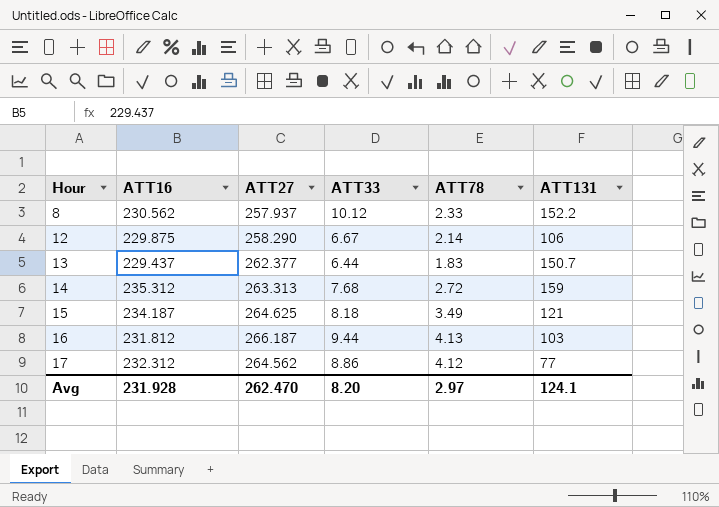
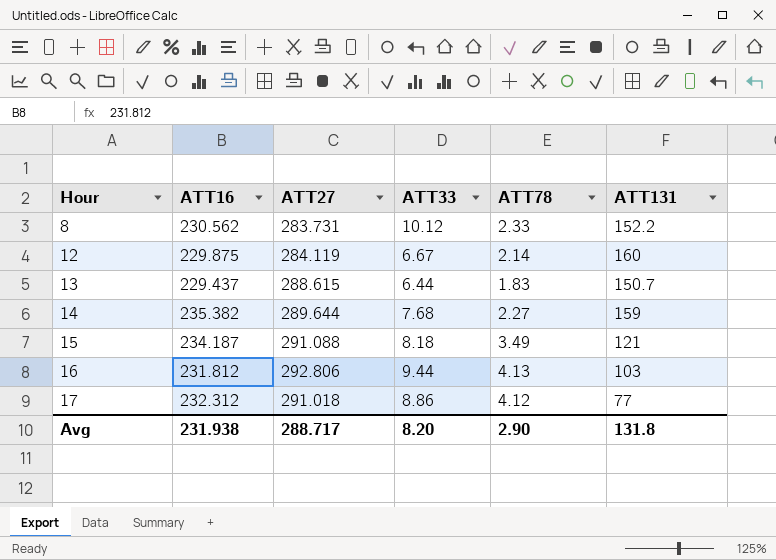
8 | ATT27: 257.937 -> 283.731
12 | ATT27: 258.290 -> 284.119
12 | ATT131: 106 -> 160
13 | ATT27: 262.377 -> 288.615
14 | ATT16: 235.312 -> 235.382
14 | ATT27: 263.313 -> 289.644
14 | ATT78: 2.72 -> 2.27
15 | ATT27: 264.625 -> 291.088
16 | ATT27: 266.187 -> 292.806
17 | ATT27: 264.562 -> 291.018
Avg | ATT16: 231.928 -> 231.938
Avg | ATT27: 262.470 -> 288.717
Avg | ATT78: 2.97 -> 2.90
Avg | ATT131: 124.1 -> 131.8

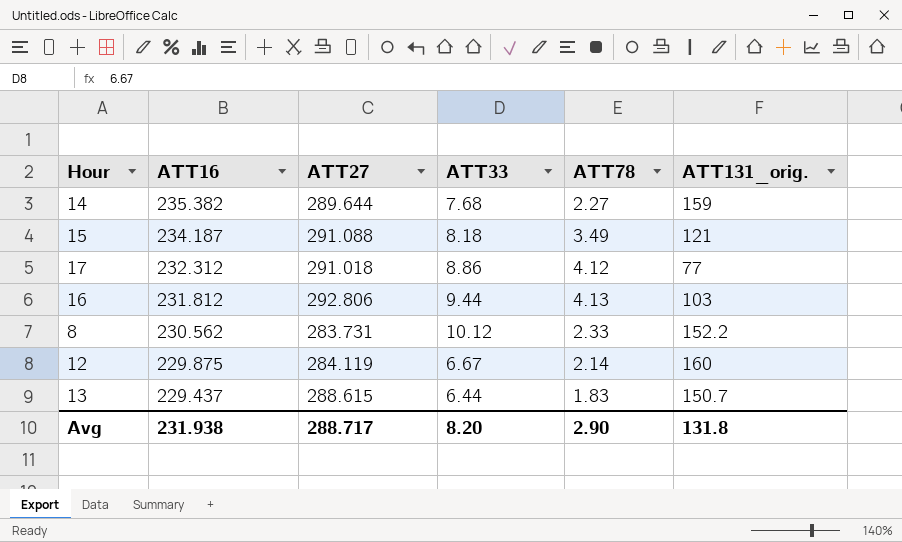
row order: Hour ascending -> ATT16 descending
column name: ATT131 -> ATT131_orig.

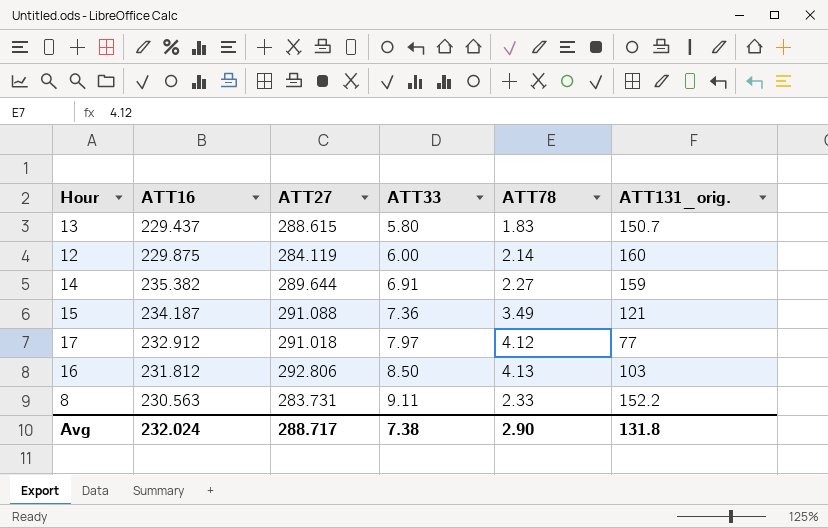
row order: ATT16 descending -> ATT33 ascending
13 | ATT33: 6.44 -> 5.80
12 | ATT33: 6.67 -> 6.00
14 | ATT33: 7.68 -> 6.91
15 | ATT33: 8.18 -> 7.36
17 | ATT16: 232.312 -> 232.912
17 | ATT33: 8.86 -> 7.97
16 | ATT33: 9.44 -> 8.50
8 | ATT16: 230.562 -> 230.563
8 | ATT33: 10.12 -> 9.11
Avg | ATT16: 231.938 -> 232.024
Avg | ATT33: 8.20 -> 7.38

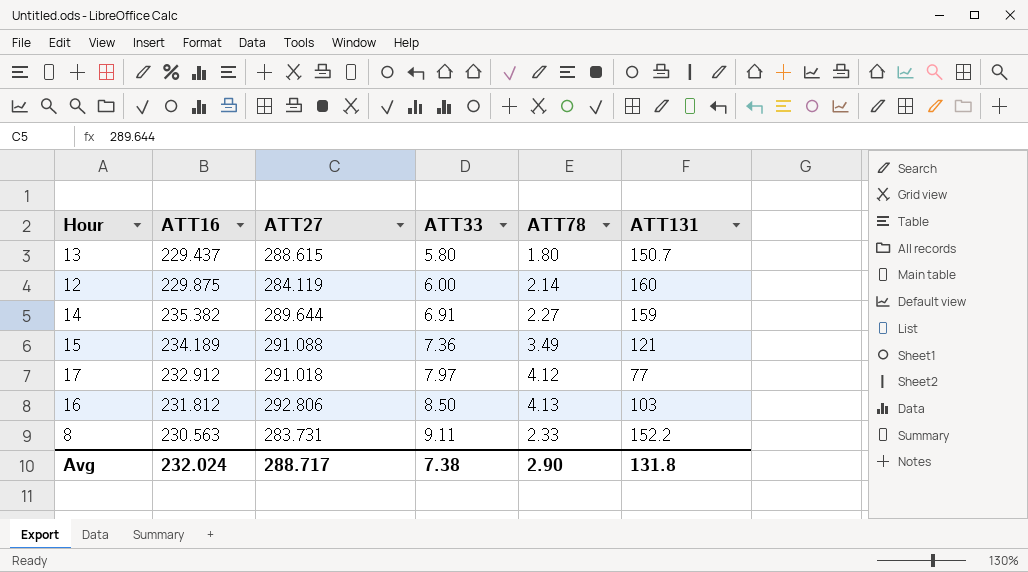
column name: ATT131_orig. -> ATT131
13 | ATT78: 1.83 -> 1.80
15 | ATT16: 234.187 -> 234.189

